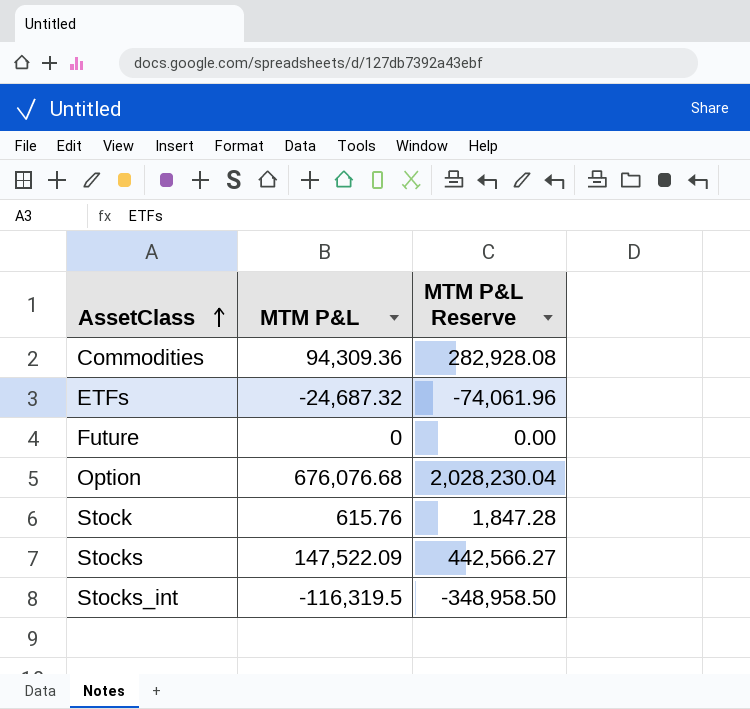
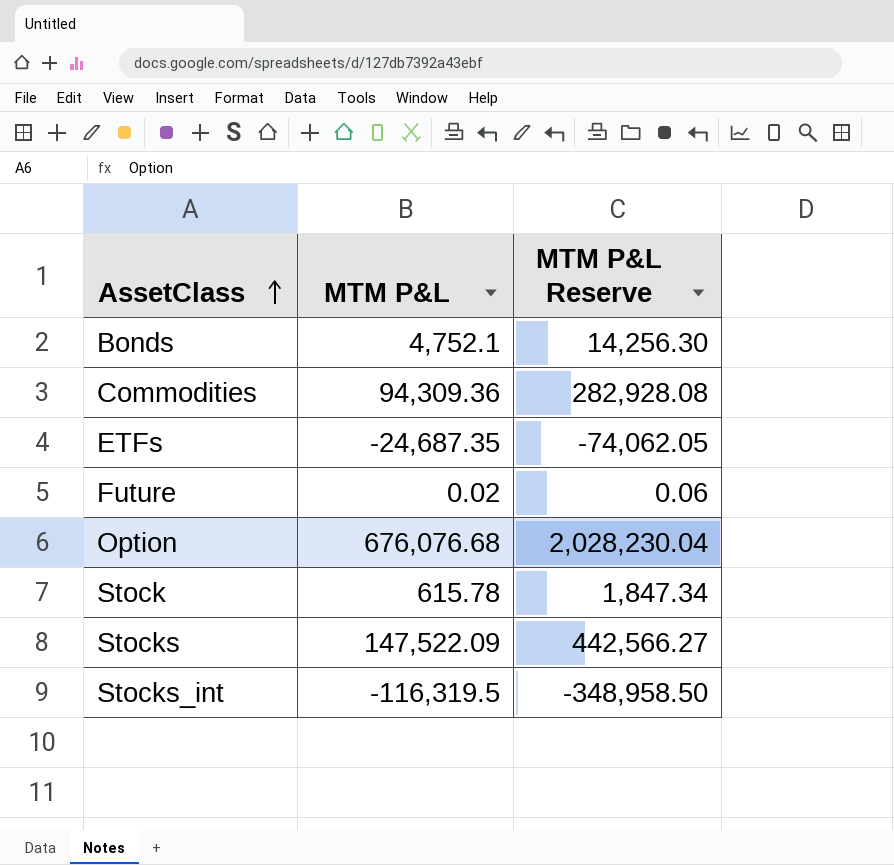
row Bonds: none -> 4,752.1 | 14,256.30
ETFs | MTM P&L: -24,687.32 -> -24,687.35
ETFs | MTM P&L Reserve: -74,061.96 -> -74,062.05
Future | MTM P&L: 0 -> 0.02
Future | MTM P&L Reserve: 0.00 -> 0.06
Stock | MTM P&L: 615.76 -> 615.78
Stock | MTM P&L Reserve: 1,847.28 -> 1,847.34

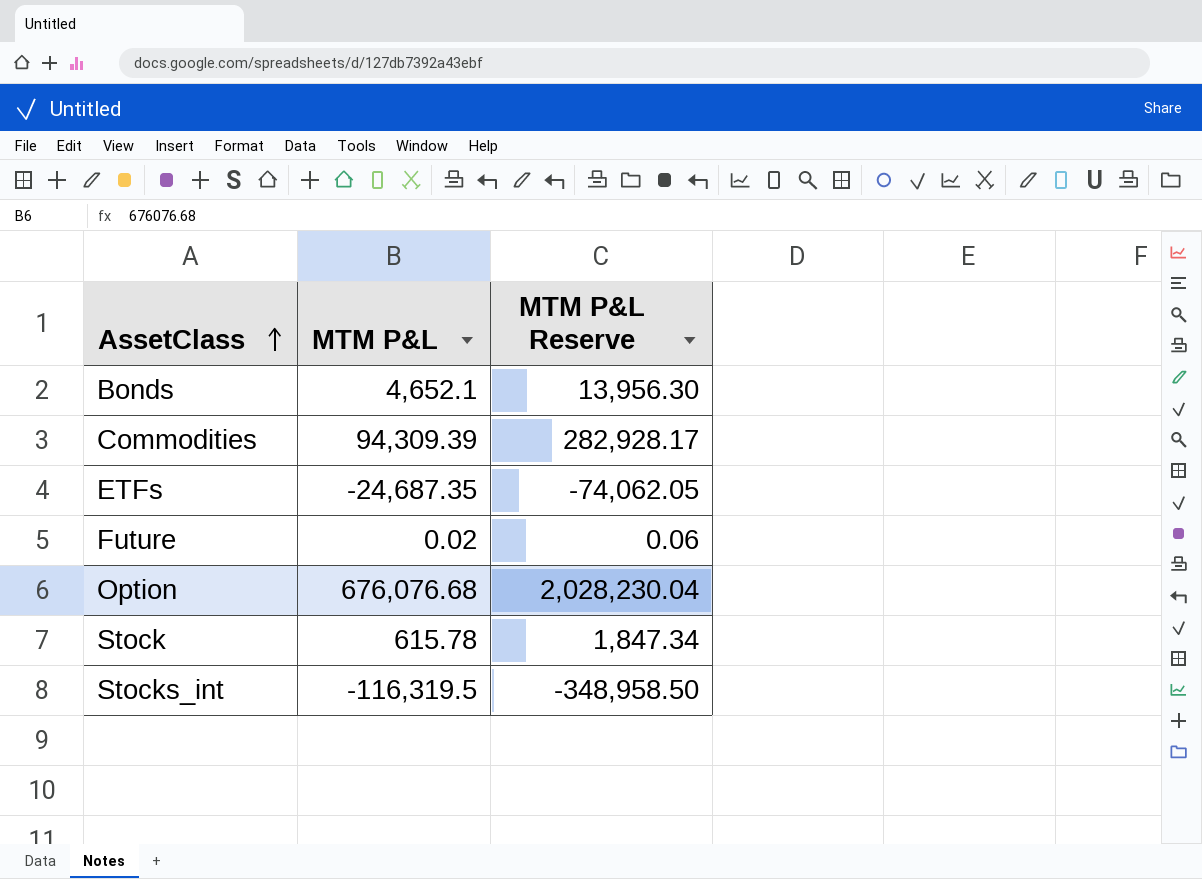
row Stocks: 147,522.09 | 442,566.27 -> none
Bonds | MTM P&L: 4,752.1 -> 4,652.1
Bonds | MTM P&L Reserve: 14,256.30 -> 13,956.30
Commodities | MTM P&L: 94,309.36 -> 94,309.39
Commodities | MTM P&L Reserve: 282,928.08 -> 282,928.17

